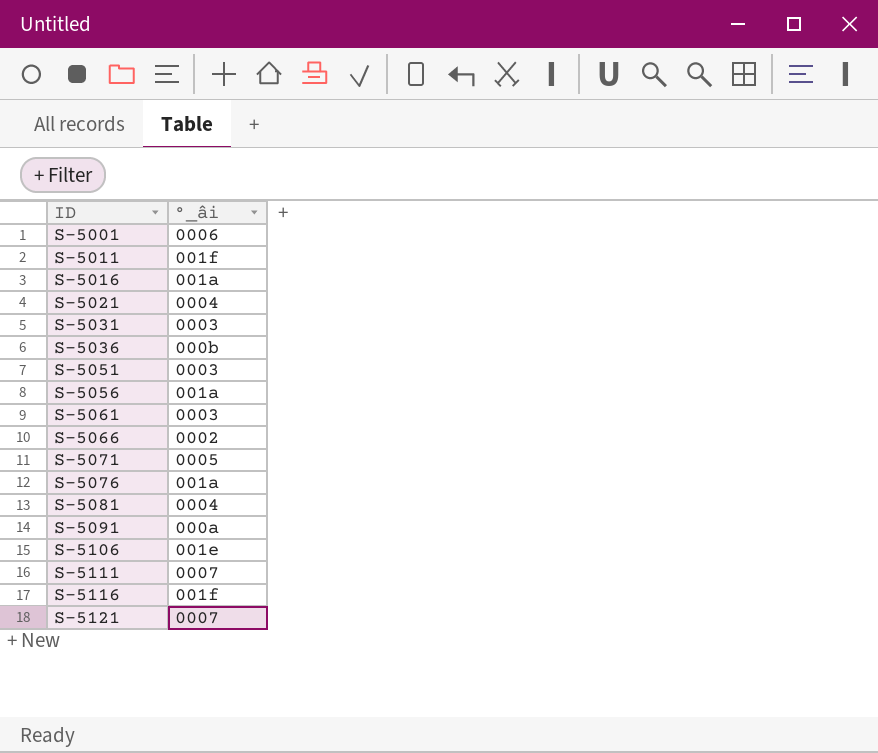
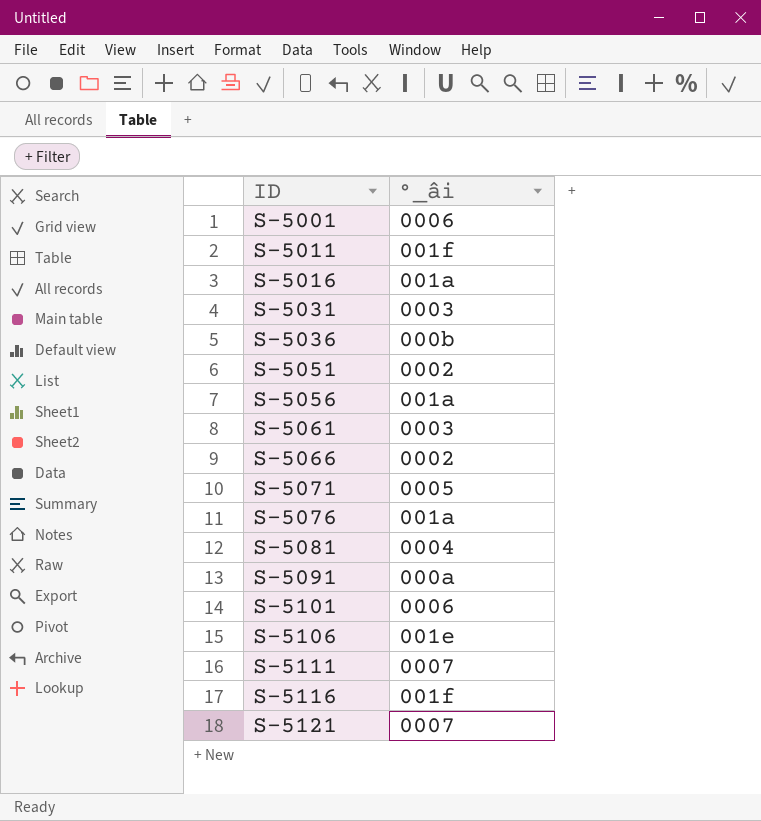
row S-5021: 0004 -> none
S-5051 | °_âi: 0003 -> 0002
row S-5101: none -> 0006

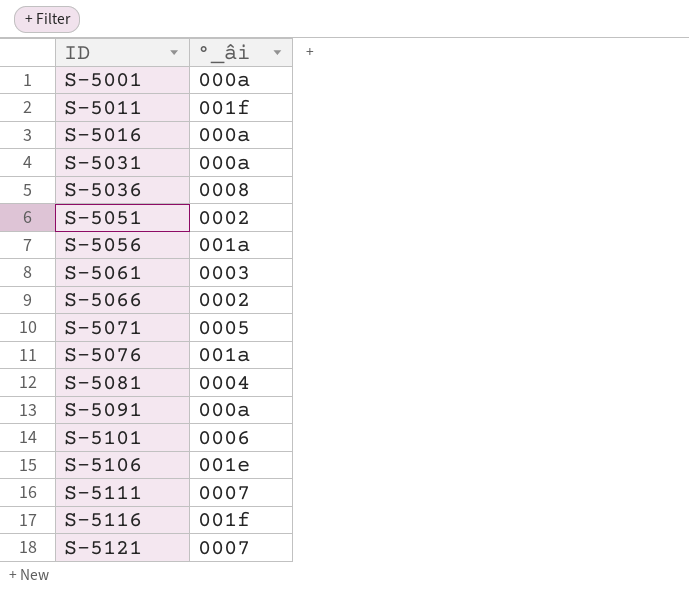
S-5001 | °_âi: 0006 -> 000a
S-5016 | °_âi: 001a -> 000a
S-5031 | °_âi: 0003 -> 000a
S-5036 | °_âi: 000b -> 0008

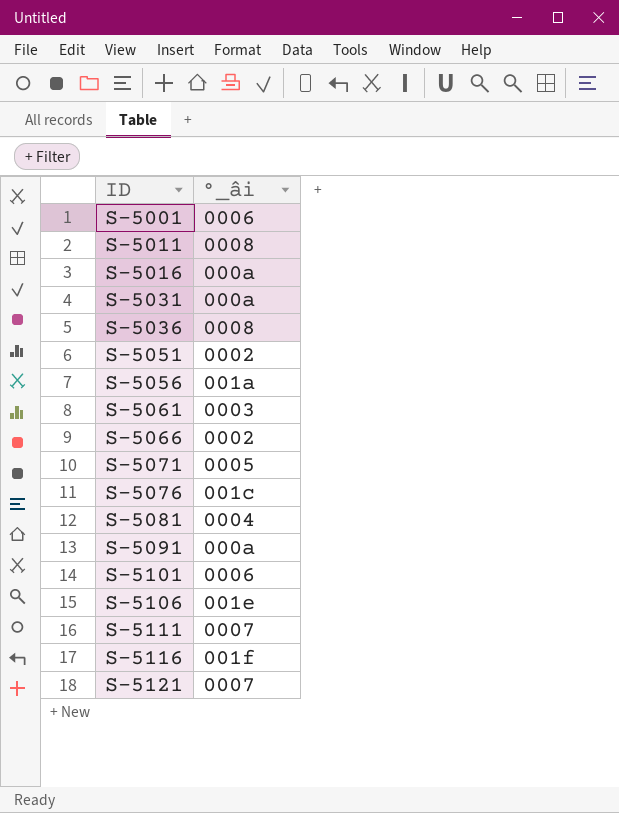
S-5001 | °_âi: 000a -> 0006
S-5011 | °_âi: 001f -> 0008
S-5076 | °_âi: 001a -> 001c

